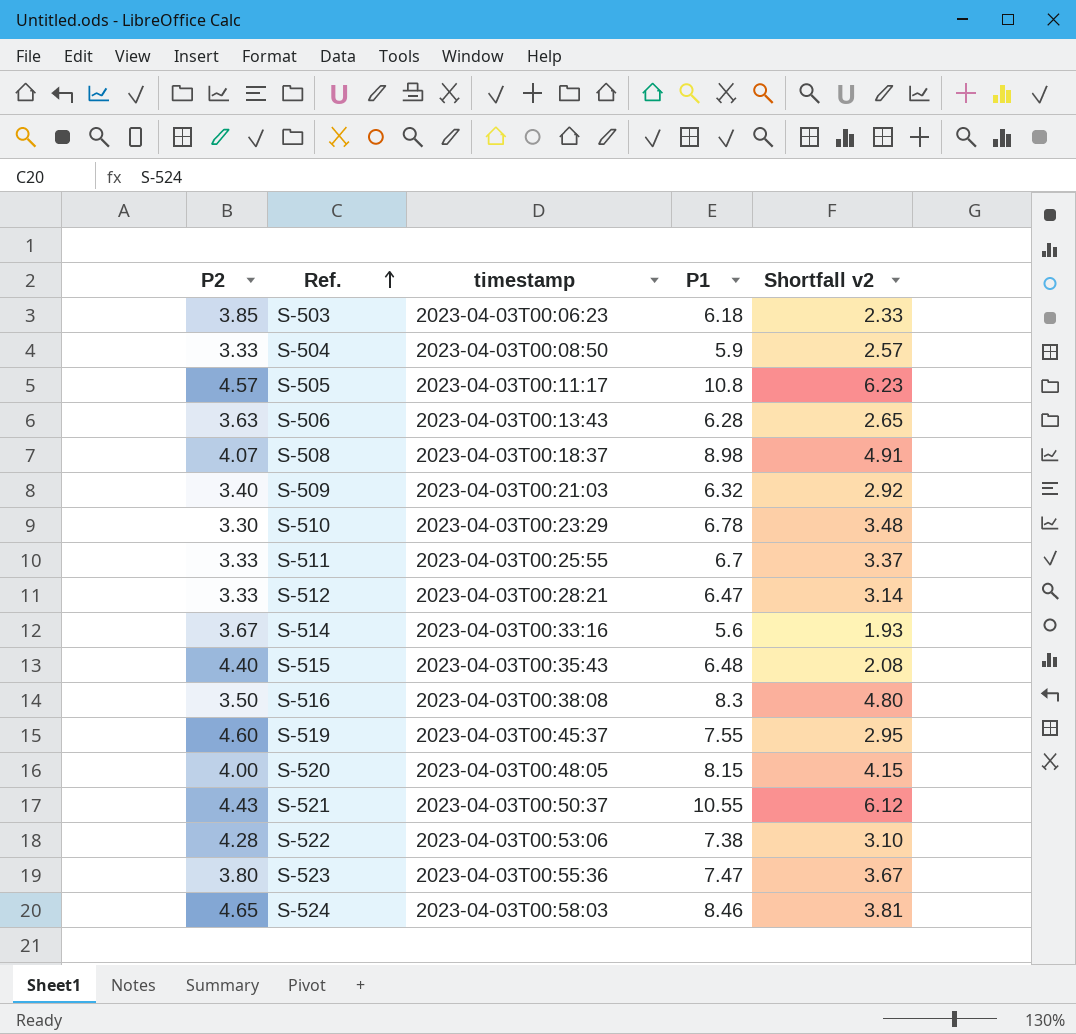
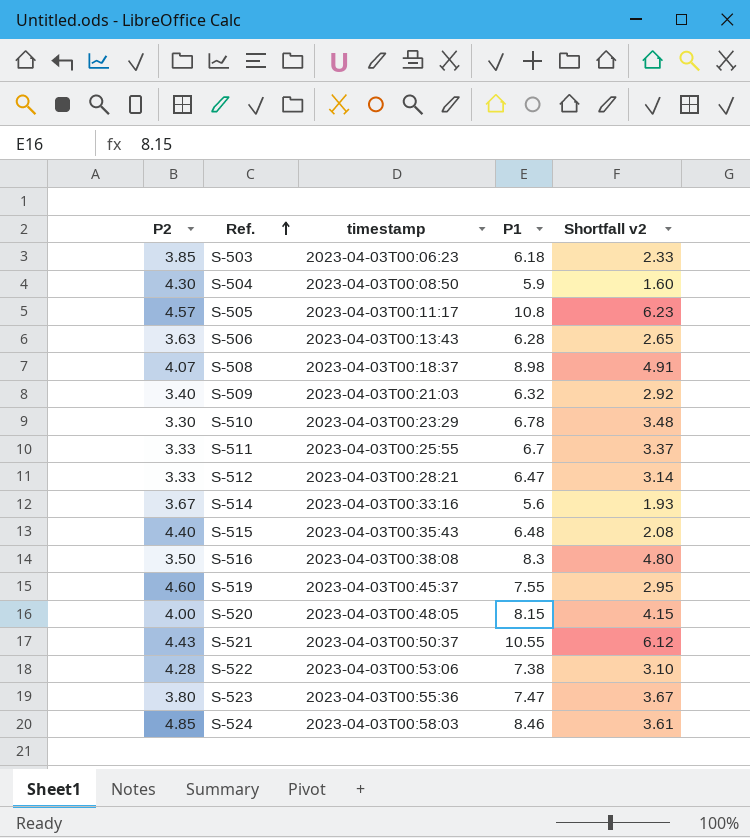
S-504 | P2: 3.33 -> 4.30
S-504 | Shortfall v2: 2.57 -> 1.60
S-524 | P2: 4.65 -> 4.85
S-524 | Shortfall v2: 3.81 -> 3.61

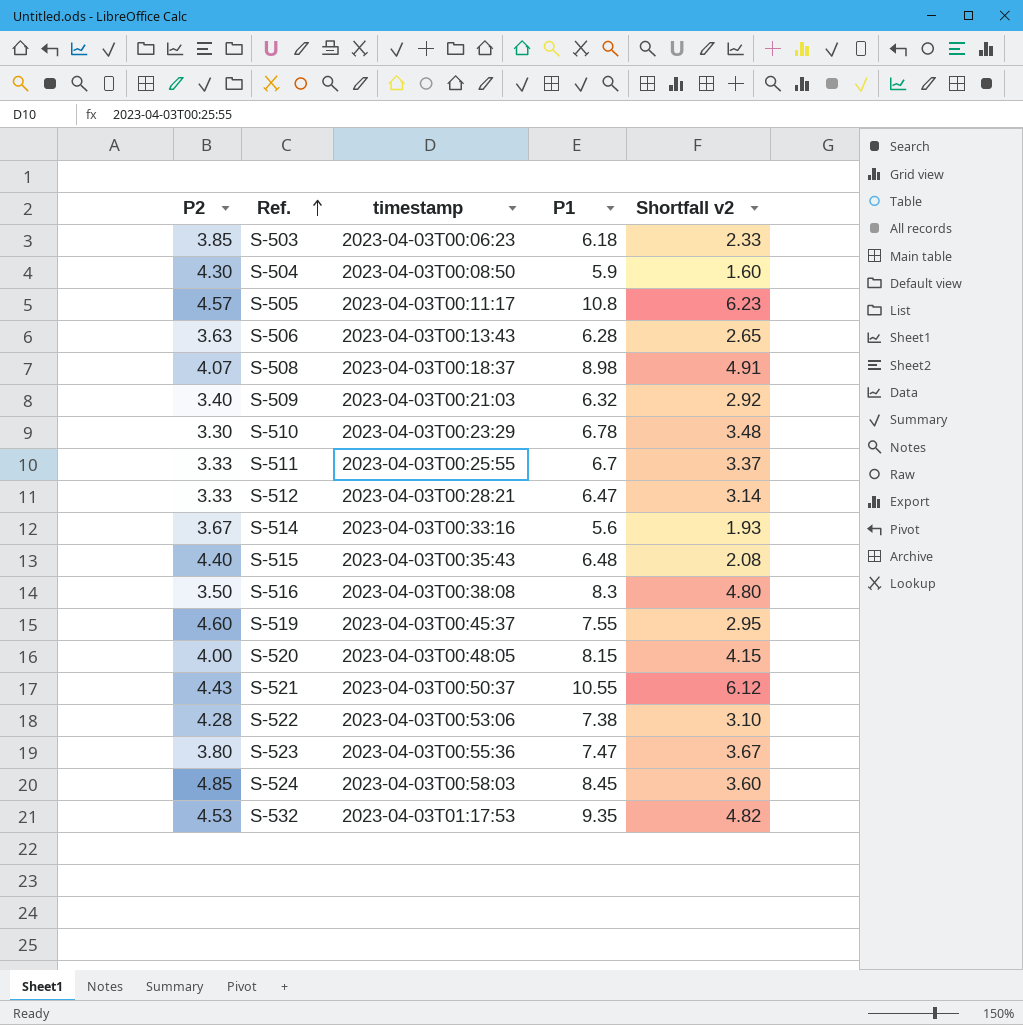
S-524 | P1: 8.46 -> 8.45
S-524 | Shortfall v2: 3.61 -> 3.60
row S-532: none -> 4.53 | 2023-04-03T01:17:53 | 9.35 | 4.82

